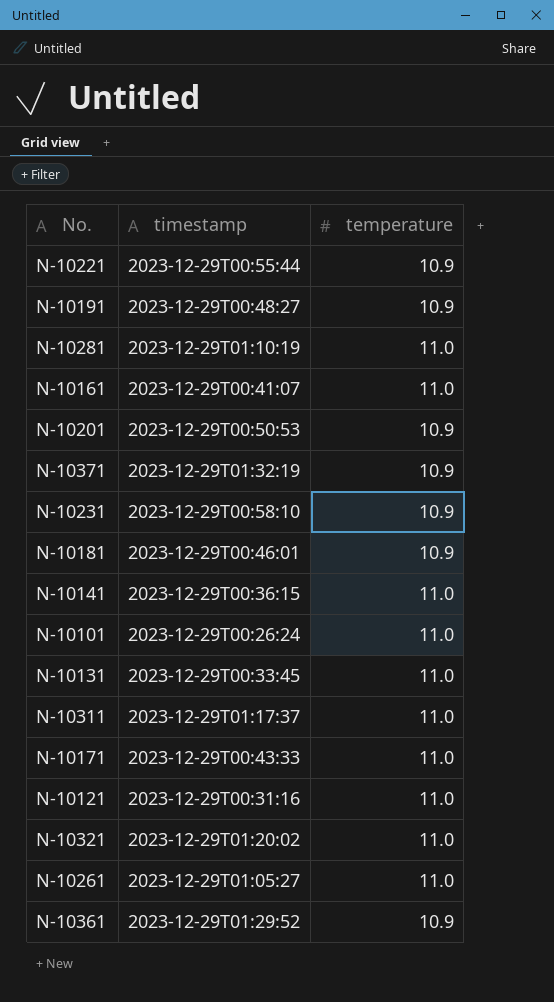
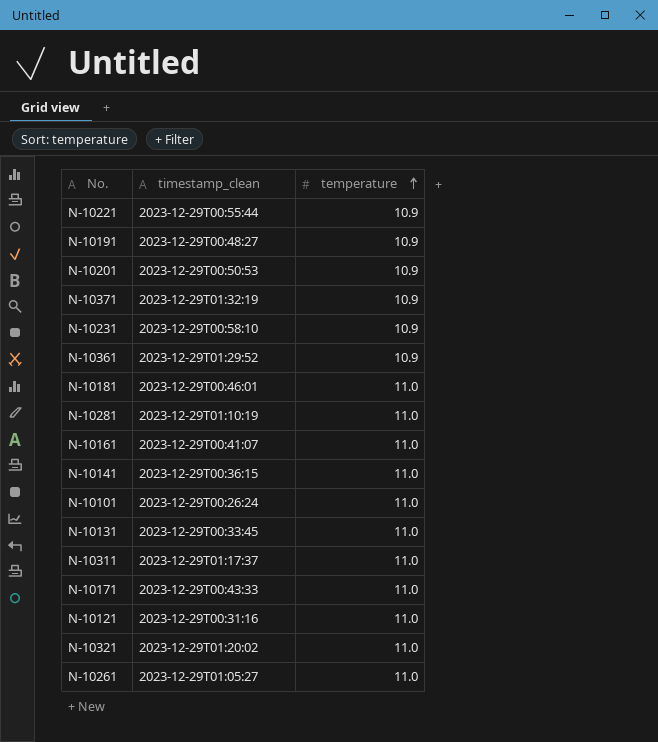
row order: none -> temperature ascending
column name: timestamp -> timestamp_clean
N-10181 | temperature: 10.9 -> 11.0

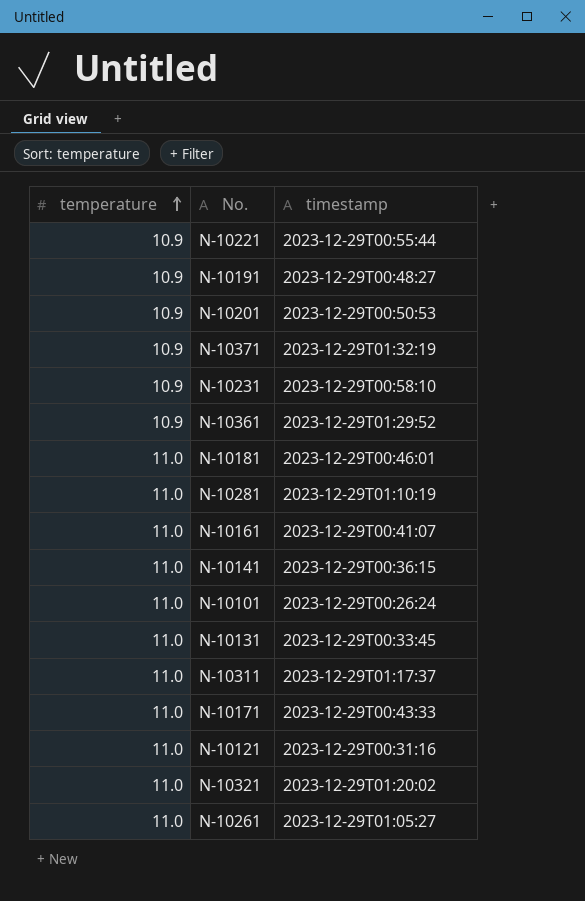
column temperature | position: 3 -> 1
column name: timestamp_clean -> timestamp

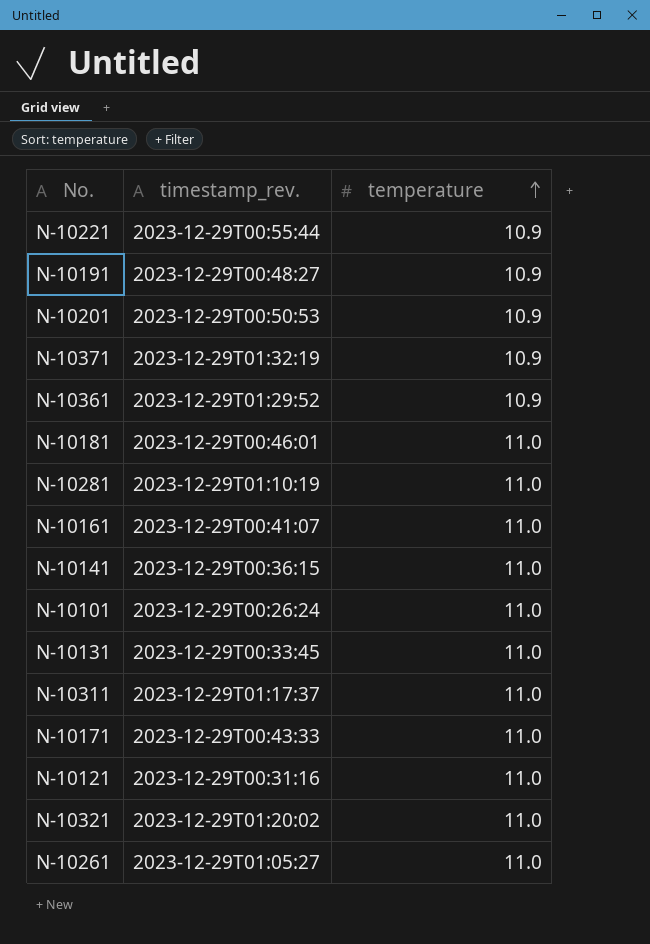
column name: timestamp -> timestamp_rev.
column temperature | position: 1 -> 3
row N-10231: 10.9 | 2023-12-29T00:58:10 -> none

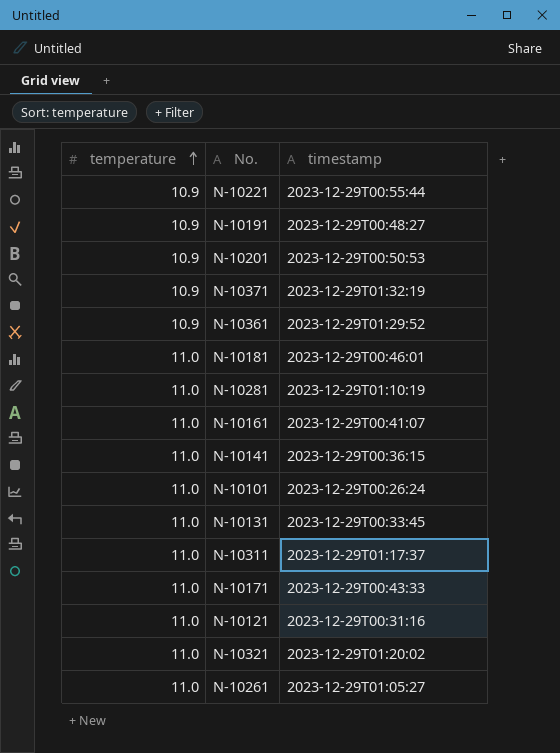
column temperature | position: 3 -> 1
column name: timestamp_rev. -> timestamp

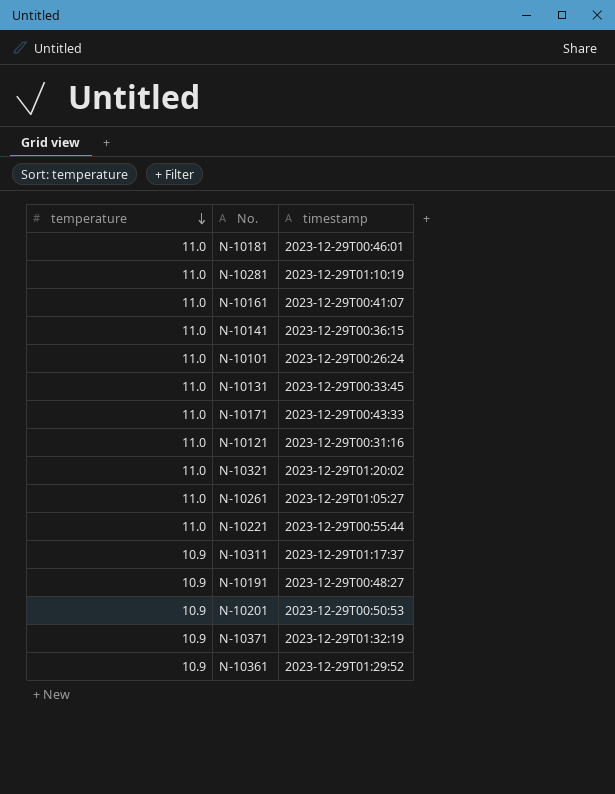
row order: temperature ascending -> temperature descending
N-10221 | temperature: 10.9 -> 11.0
N-10311 | temperature: 11.0 -> 10.9

